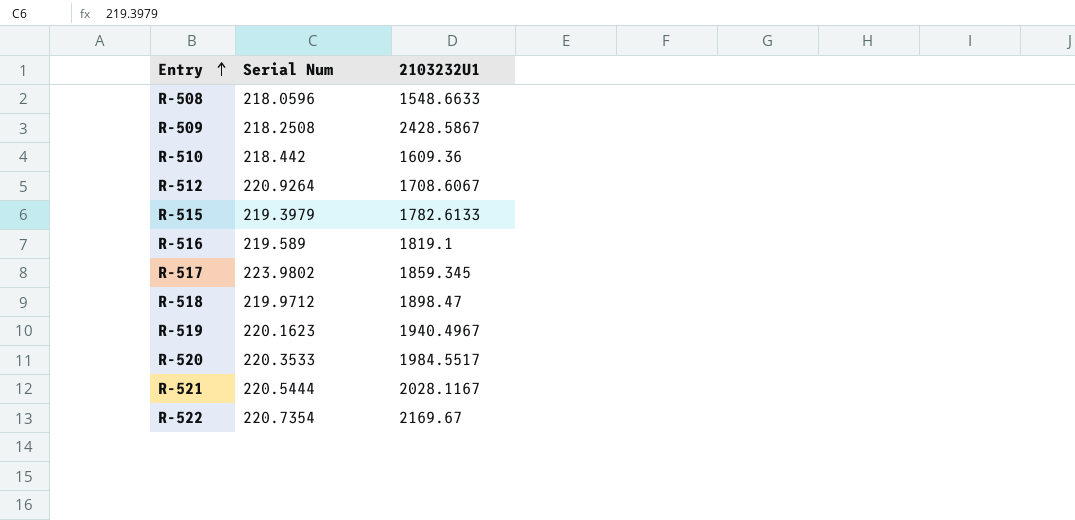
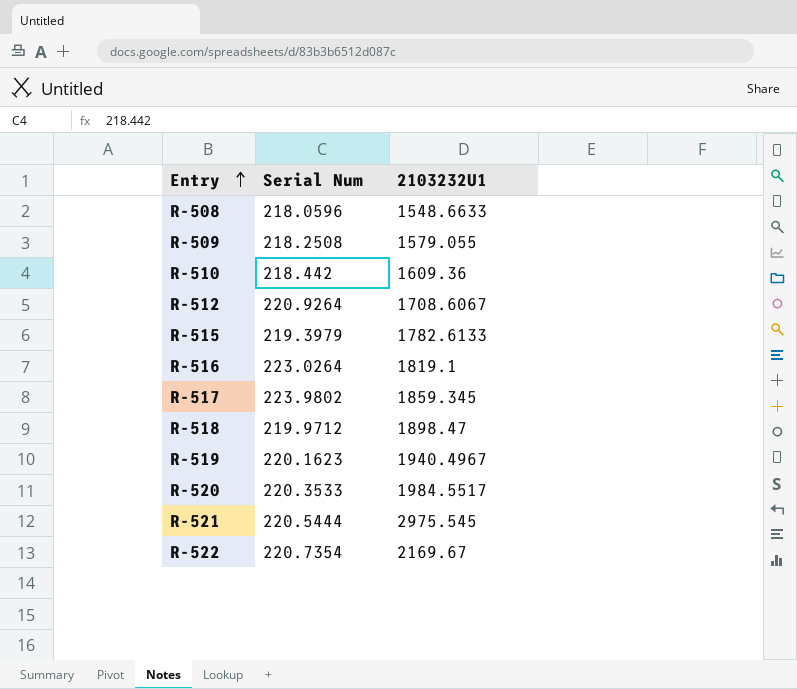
R-509 | 2103232U1: 2428.5867 -> 1579.055
R-516 | Serial Num: 219.589 -> 223.0264
R-521 | 2103232U1: 2028.1167 -> 2975.545

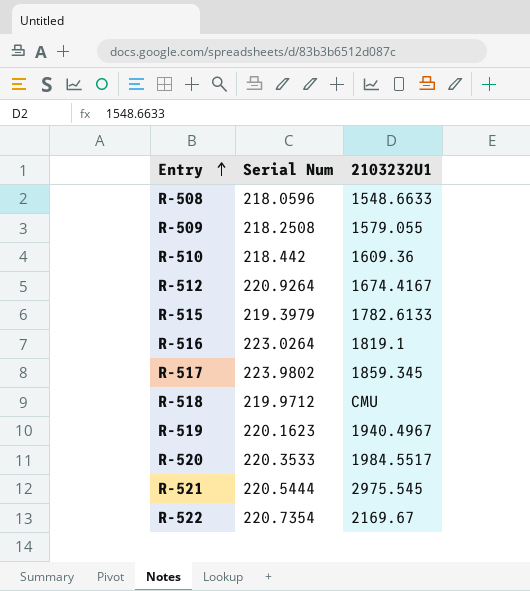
R-512 | 2103232U1: 1708.6067 -> 1674.4167
R-518 | 2103232U1: 1898.47 -> CMU

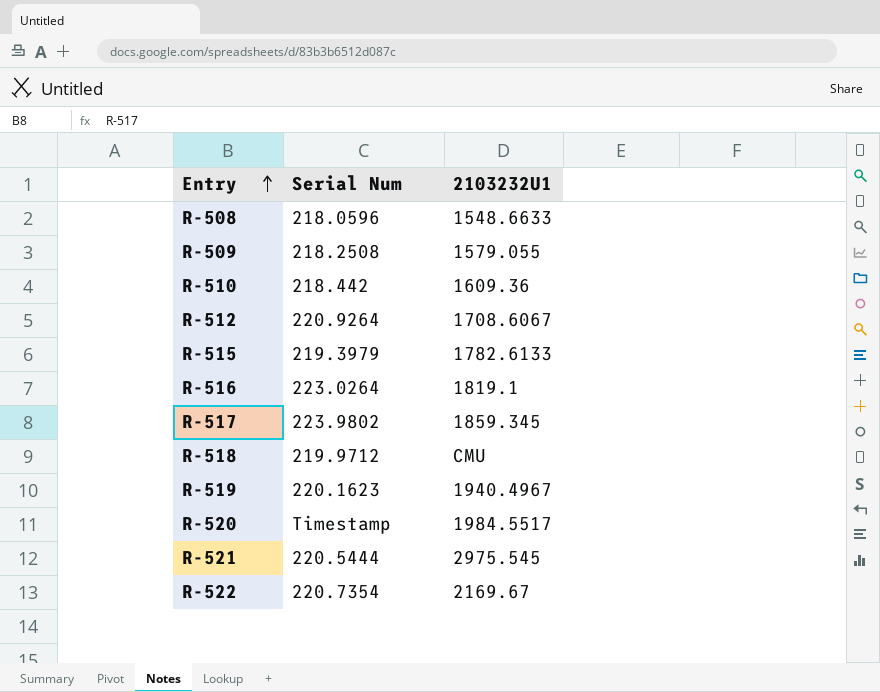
R-512 | 2103232U1: 1674.4167 -> 1708.6067
R-520 | Serial Num: 220.3533 -> Timestamp

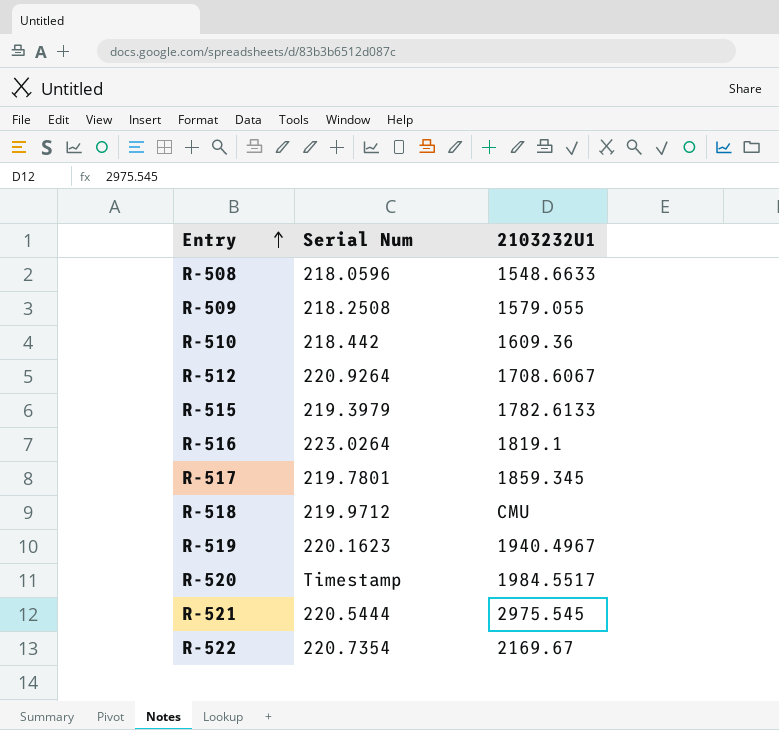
R-517 | Serial Num: 223.9802 -> 219.7801

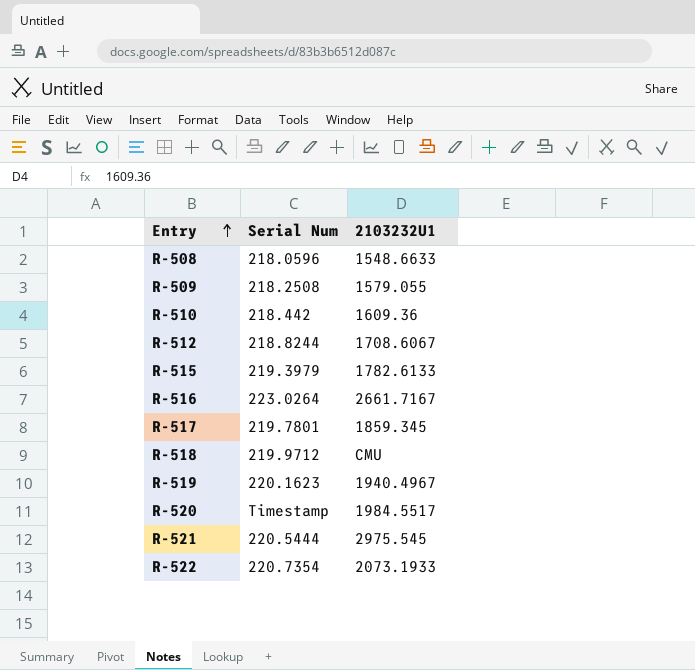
R-512 | Serial Num: 220.9264 -> 218.8244
R-516 | 2103232U1: 1819.1 -> 2661.7167
R-522 | 2103232U1: 2169.67 -> 2073.1933

